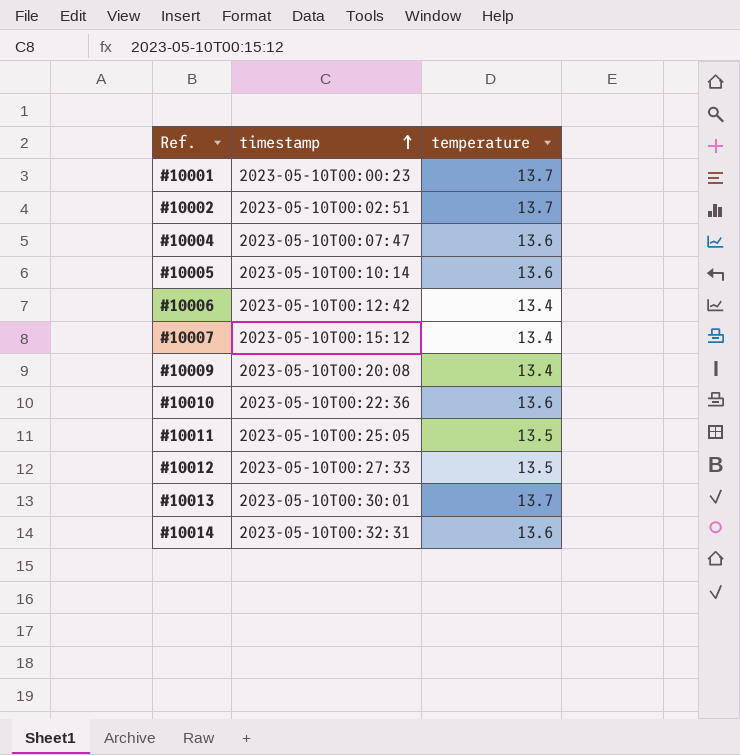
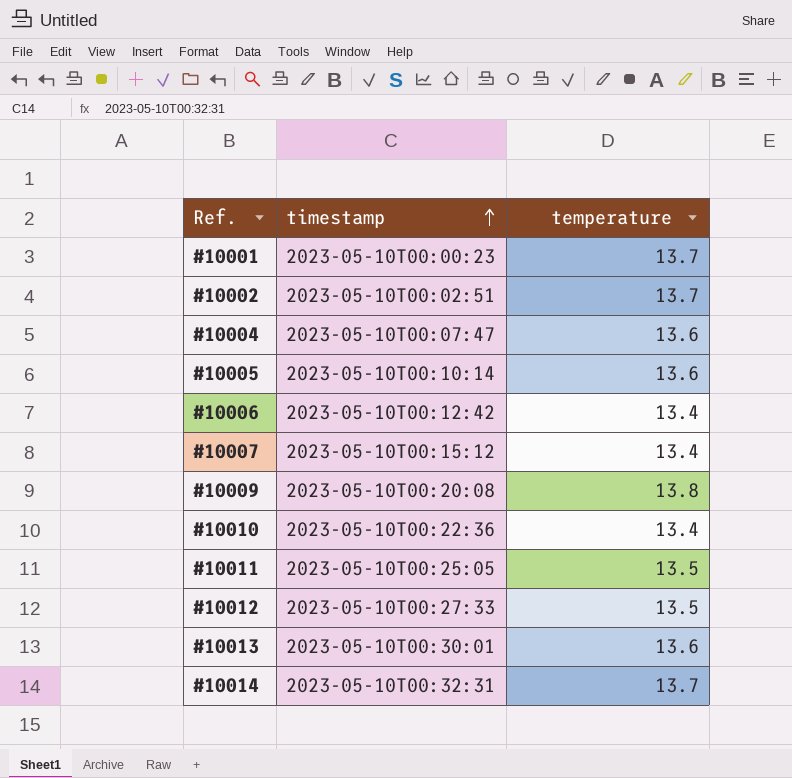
#10009 | temperature: 13.4 -> 13.8
#10010 | temperature: 13.6 -> 13.4
#10013 | temperature: 13.7 -> 13.6
#10014 | temperature: 13.6 -> 13.7

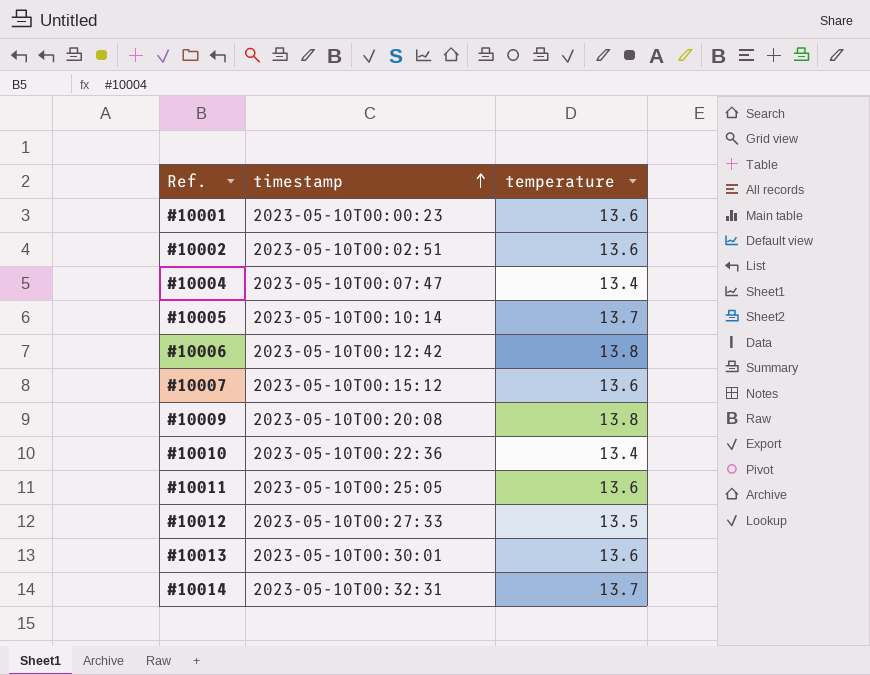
#10001 | temperature: 13.7 -> 13.6
#10002 | temperature: 13.7 -> 13.6
#10004 | temperature: 13.6 -> 13.4
#10005 | temperature: 13.6 -> 13.7
#10006 | temperature: 13.4 -> 13.8
#10007 | temperature: 13.4 -> 13.6
#10011 | temperature: 13.5 -> 13.6

